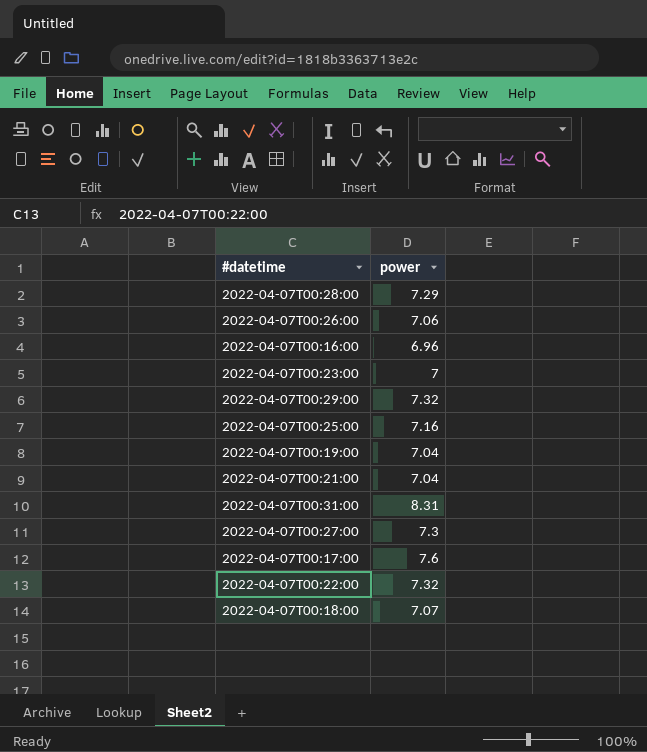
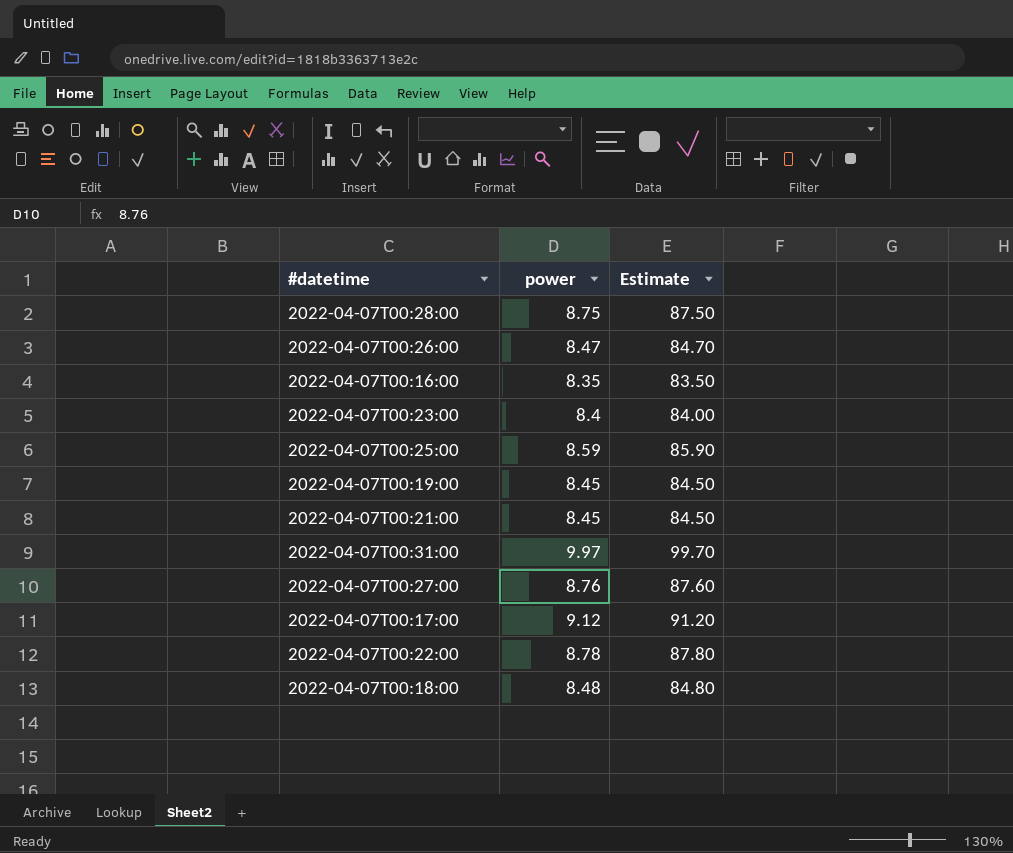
column Estimate | formula: none -> [power] * 10
row 2022-04-07T00:29:00: 7.32 -> none
2022-04-07T00:28:00 | power: 7.29 -> 8.75
2022-04-07T00:26:00 | power: 7.06 -> 8.47
2022-04-07T00:16:00 | power: 6.96 -> 8.35
2022-04-07T00:23:00 | power: 7 -> 8.4
2022-04-07T00:25:00 | power: 7.16 -> 8.59
2022-04-07T00:19:00 | power: 7.04 -> 8.45
2022-04-07T00:21:00 | power: 7.04 -> 8.45
2022-04-07T00:31:00 | power: 8.31 -> 9.97
2022-04-07T00:27:00 | power: 7.3 -> 8.76
2022-04-07T00:17:00 | power: 7.6 -> 9.12
2022-04-07T00:22:00 | power: 7.32 -> 8.78
2022-04-07T00:18:00 | power: 7.07 -> 8.48

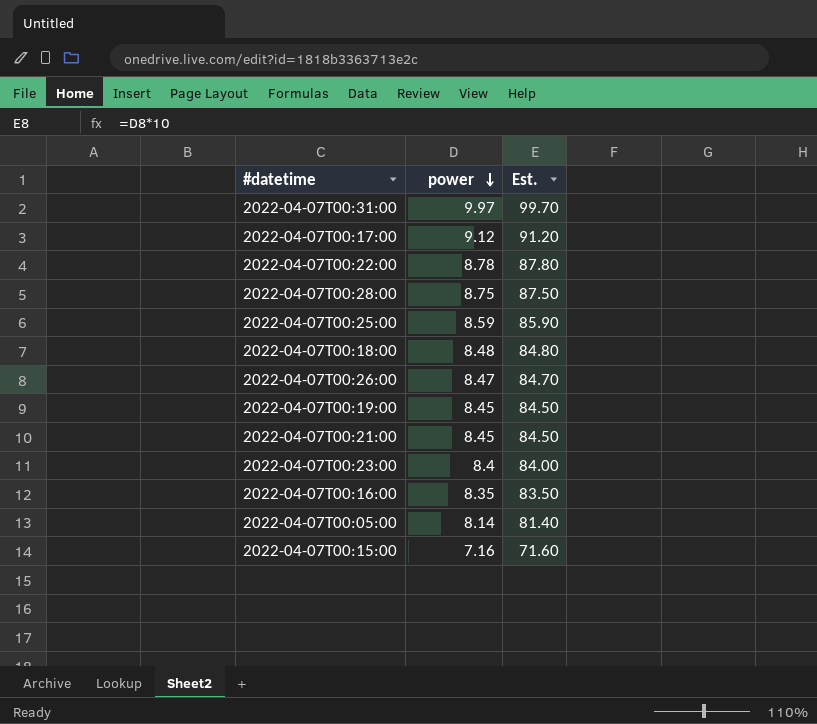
row order: none -> power descending
column name: Estimate -> Est.
row 2022-04-07T00:27:00: 8.76 | 87.60 -> none
row 2022-04-07T00:05:00: none -> 8.14 | 81.40
row 2022-04-07T00:15:00: none -> 7.16 | 71.60

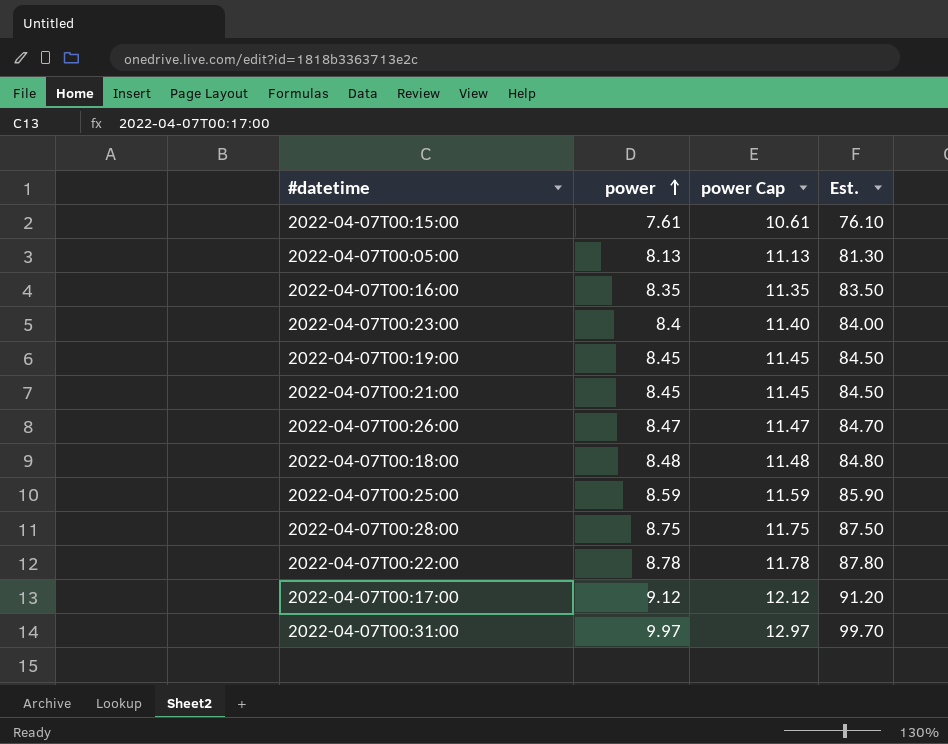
row order: power descending -> power ascending
column power Cap | formula: none -> [power] + 3
2022-04-07T00:15:00 | power: 7.16 -> 7.61
2022-04-07T00:15:00 | Est.: 71.60 -> 76.10
2022-04-07T00:05:00 | power: 8.14 -> 8.13
2022-04-07T00:05:00 | Est.: 81.40 -> 81.30

